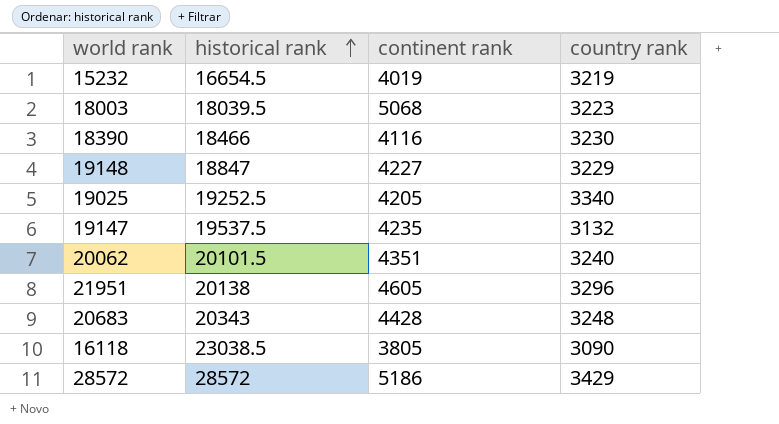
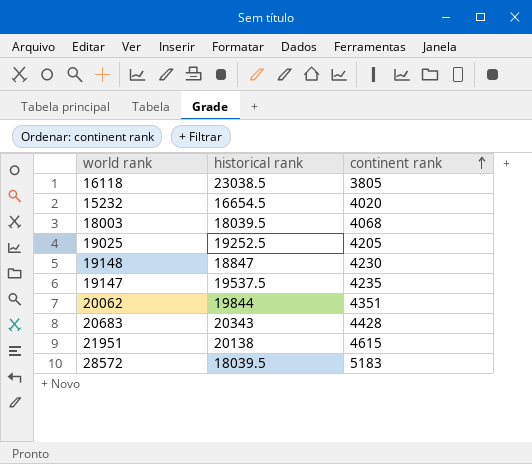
row order: historical rank ascending -> continent rank ascending
column country rank | position: 4 -> none
row 18390: 18466 | 4116 | 3230 -> none
15232 | continent rank: 4019 -> 4020
18003 | continent rank: 5068 -> 4068
19148 | continent rank: 4227 -> 4230
20062 | historical rank: 20101.5 -> 19844
21951 | continent rank: 4605 -> 4615
28572 | historical rank: 28572 -> 18039.5
28572 | continent rank: 5186 -> 5183

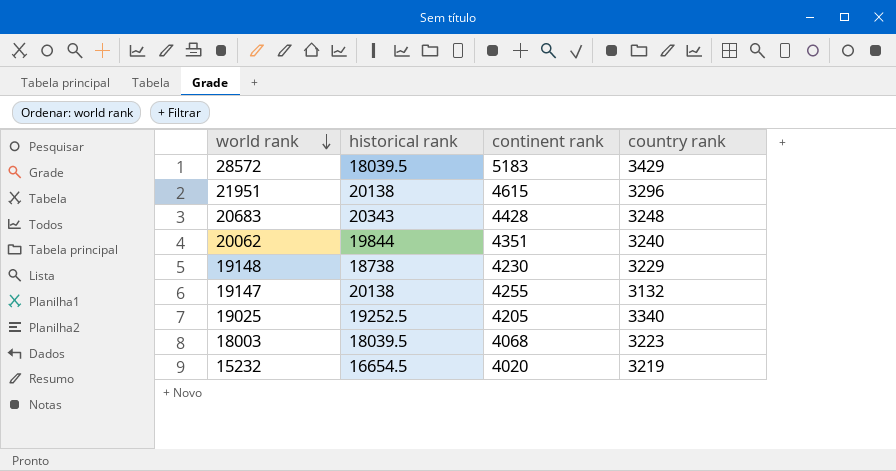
row order: continent rank ascending -> world rank descending
column country rank | position: none -> 4
row 16118: 23038.5 | 3805 -> none
19148 | historical rank: 18847 -> 18738
19147 | historical rank: 19537.5 -> 20138
19147 | continent rank: 4235 -> 4255

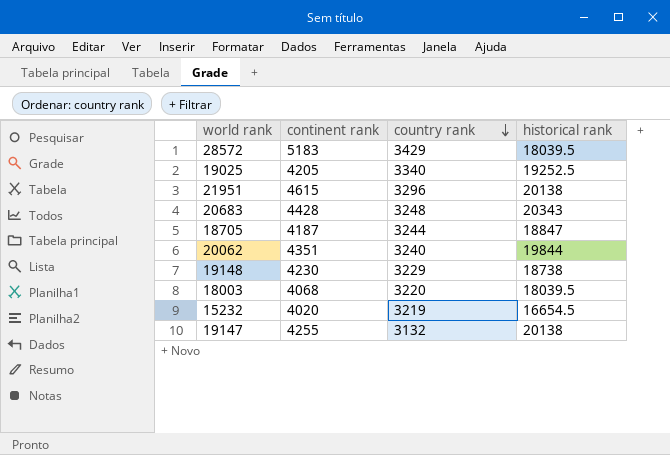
row order: world rank descending -> country rank descending
column historical rank | position: 2 -> 4
row 18705: none -> 4187 | 3244 | 18847
18003 | country rank: 3223 -> 3220

